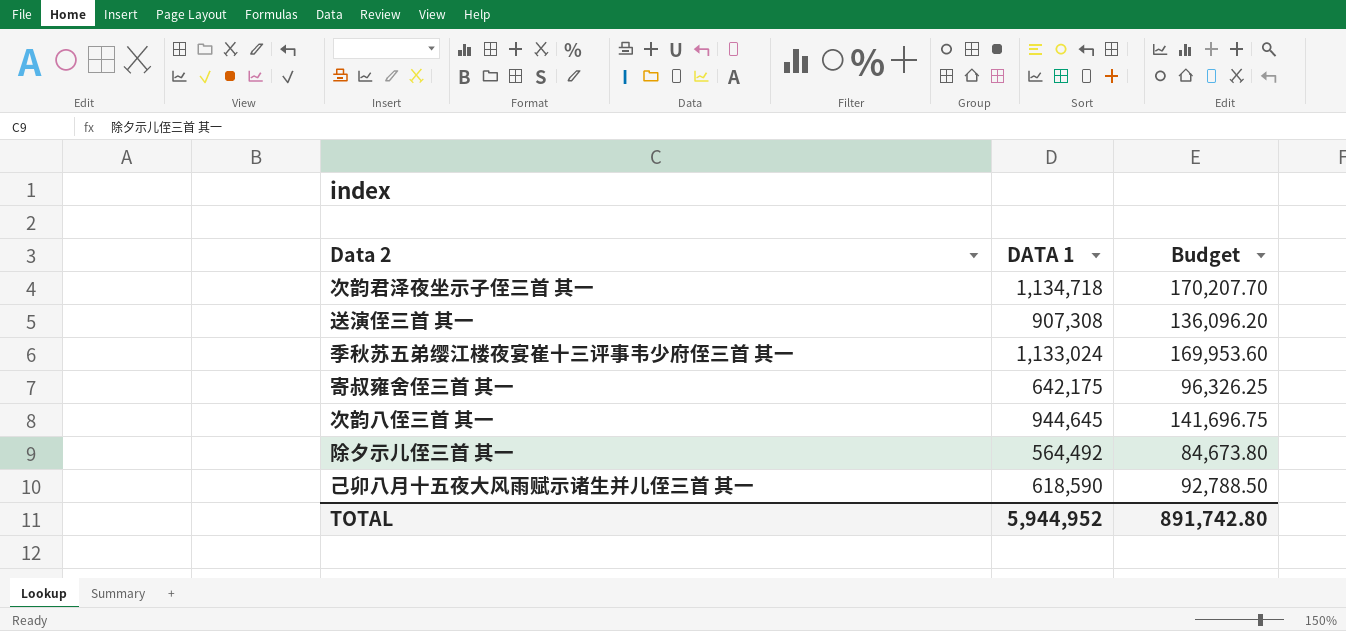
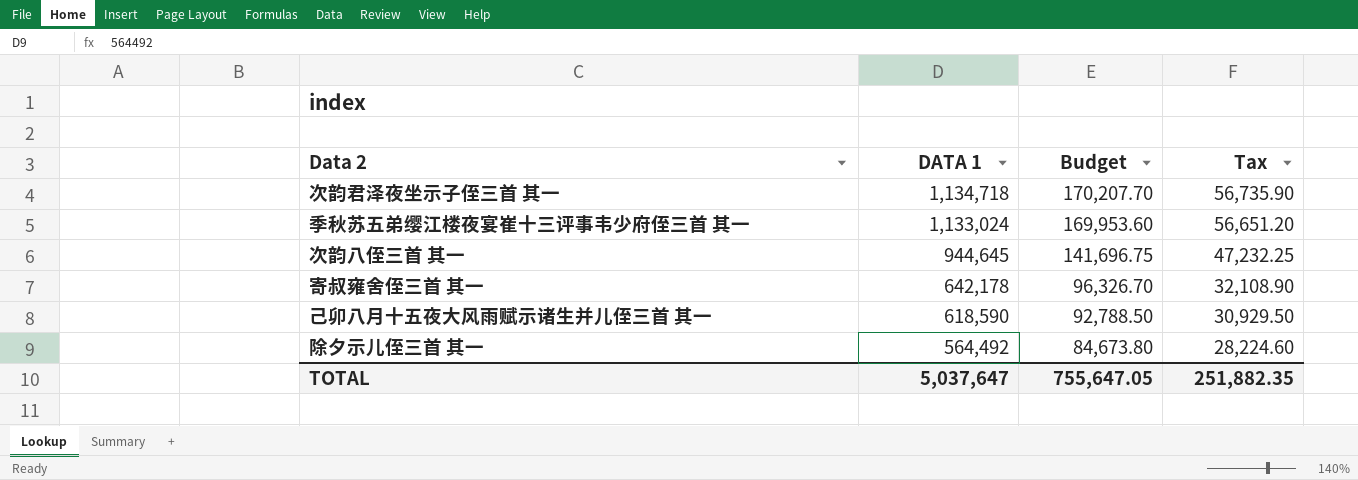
row order: none -> DATA 1 descending
column Tax | formula: none -> [DATA 1] * 0.05
row 送演侄三首 其一: 907,308 | 136,096.20 -> none
寄叔雍舍侄三首 其一 | DATA 1: 642,175 -> 642,178
寄叔雍舍侄三首 其一 | Budget: 96,326.25 -> 96,326.70
TOTAL | DATA 1: 5,944,952 -> 5,037,647
TOTAL | Budget: 891,742.80 -> 755,647.05

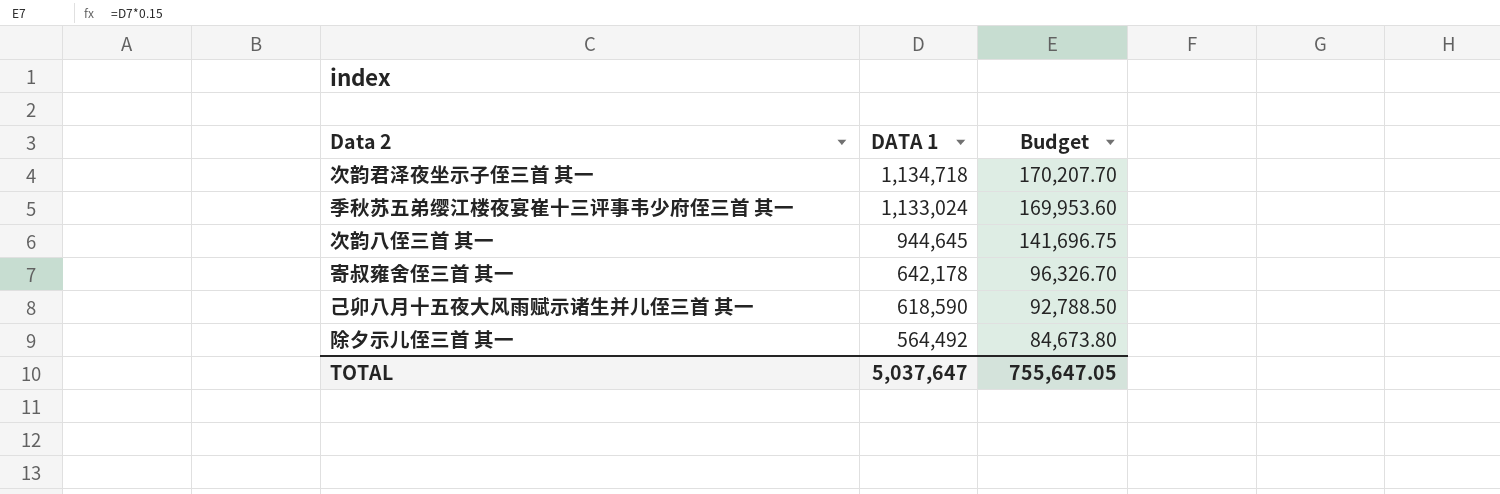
column Tax | formula: [DATA 1] * 0.05 -> none

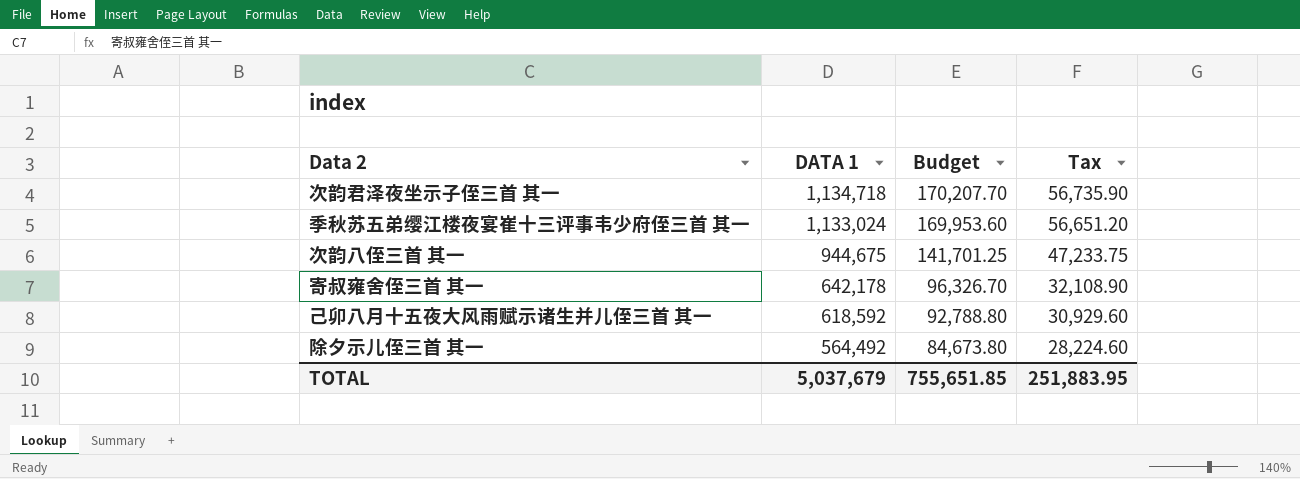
column Tax | formula: none -> [DATA 1] * 0.05
次韵八侄三首 其一 | DATA 1: 944,645 -> 944,675
次韵八侄三首 其一 | Budget: 141,696.75 -> 141,701.25
己卯八月十五夜大风雨赋示诸生并儿侄三首 其一 | DATA 1: 618,590 -> 618,592
己卯八月十五夜大风雨赋示诸生并儿侄三首 其一 | Budget: 92,788.50 -> 92,788.80
TOTAL | DATA 1: 5,037,647 -> 5,037,679
TOTAL | Budget: 755,647.05 -> 755,651.85

